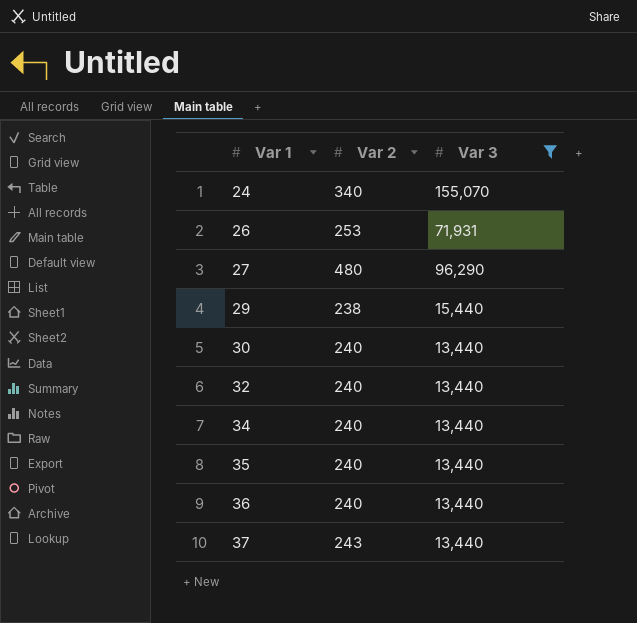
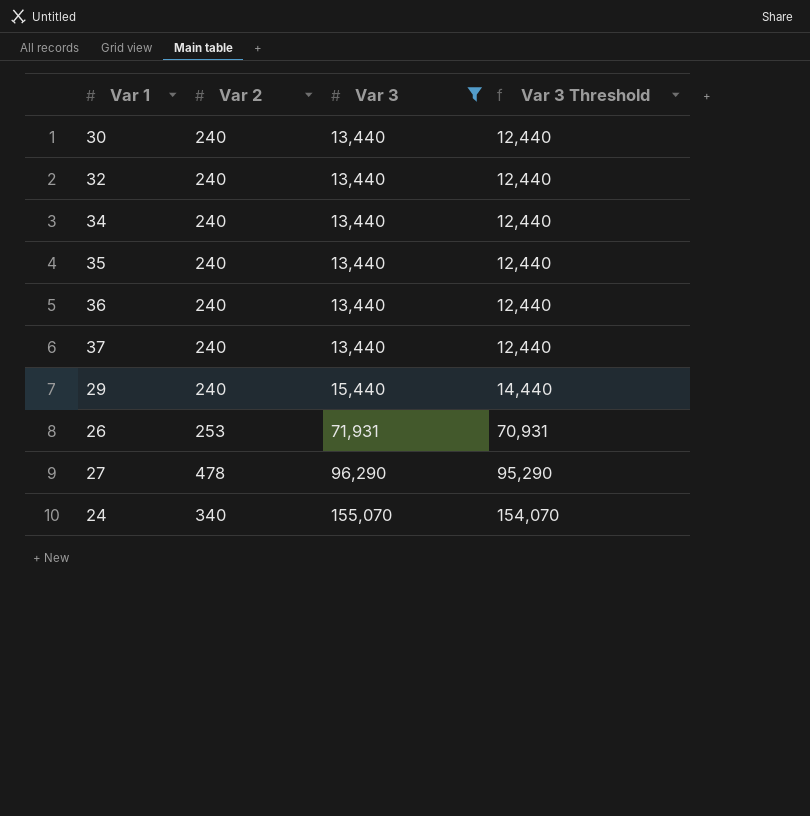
row order: Var 1 ascending -> Var 3 ascending
column Var 3 Threshold | formula: none -> [Var 3] - 1000
37 | Var 2: 243 -> 240
29 | Var 2: 238 -> 240
27 | Var 2: 480 -> 478

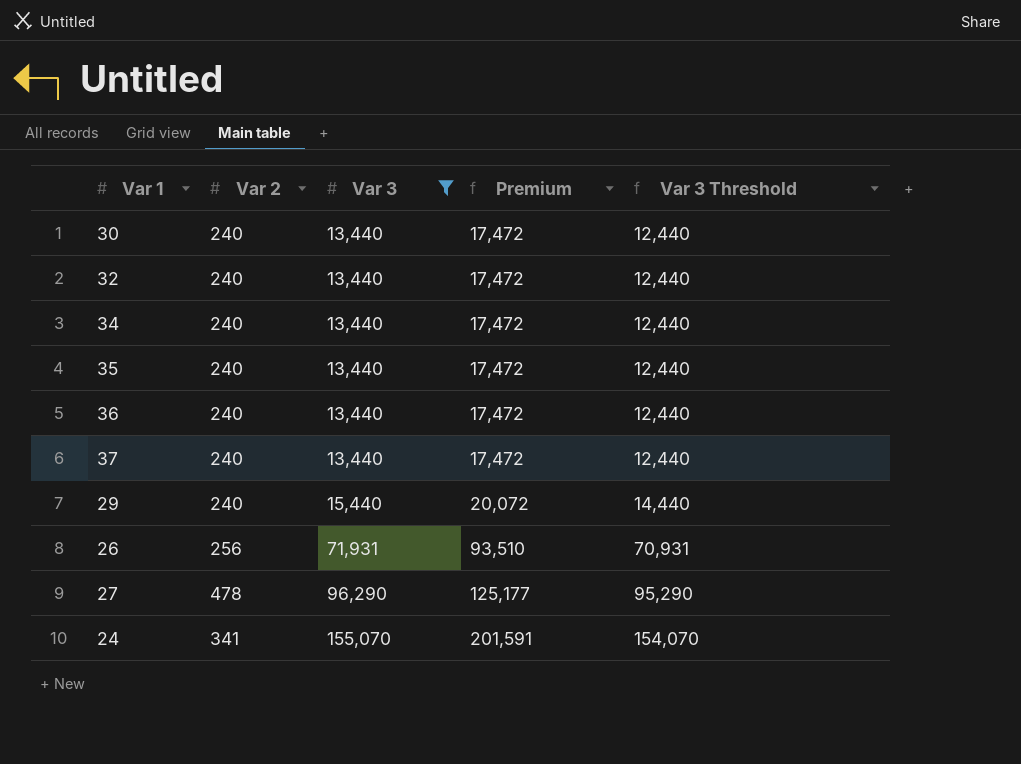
column Premium | formula: none -> [Var 3] * 1.3
26 | Var 2: 253 -> 256
24 | Var 2: 340 -> 341

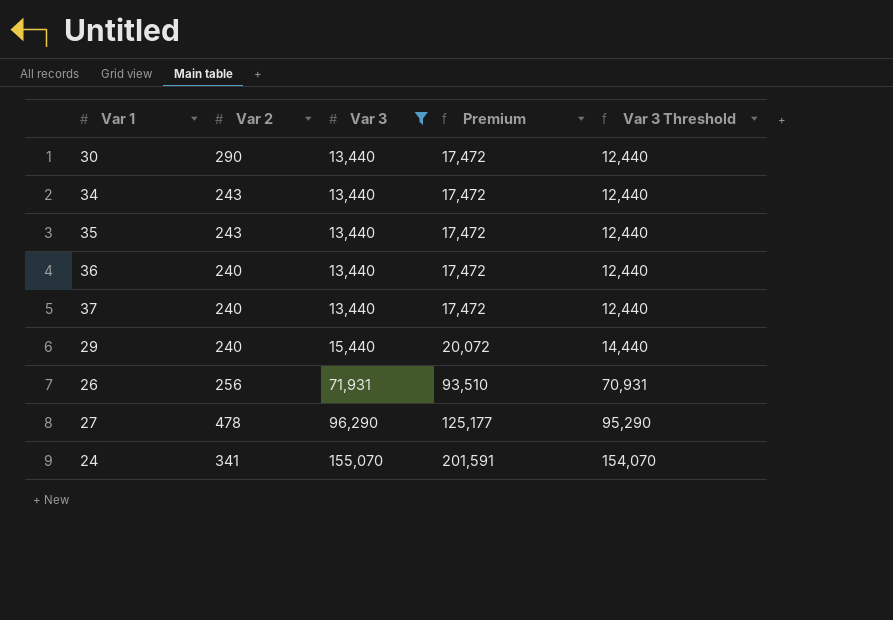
row 32: 240 | 13,440 | 17,472 | 12,440 -> none
30 | Var 2: 240 -> 290
34 | Var 2: 240 -> 243
35 | Var 2: 240 -> 243

